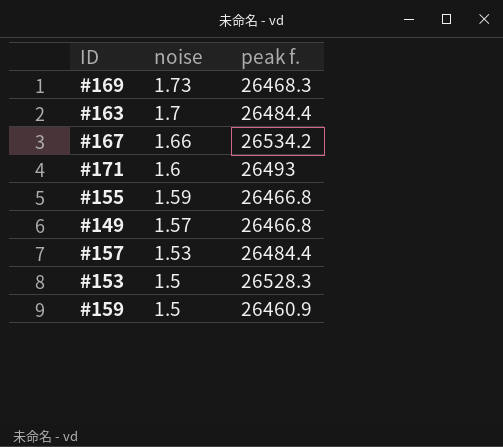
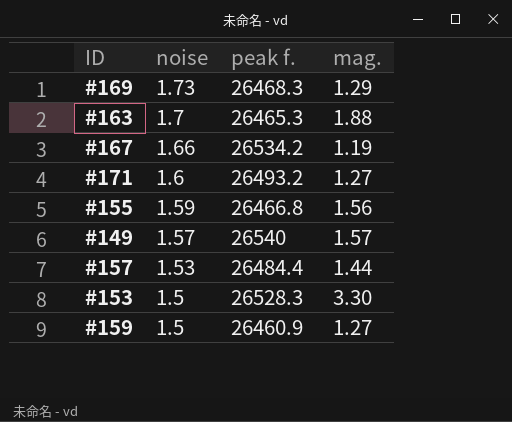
column mag. | position: none -> 4
#163 | peak f.: 26484.4 -> 26465.3
#171 | peak f.: 26493 -> 26493.2
#149 | peak f.: 26466.8 -> 26540

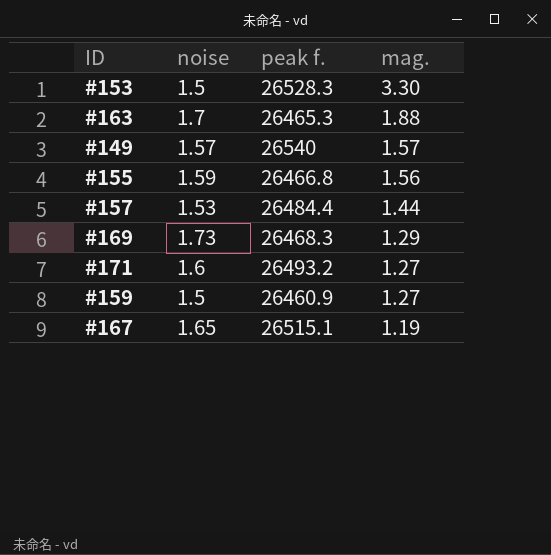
row order: noise descending -> mag. descending
#167 | noise: 1.66 -> 1.65
#167 | peak f.: 26534.2 -> 26515.1

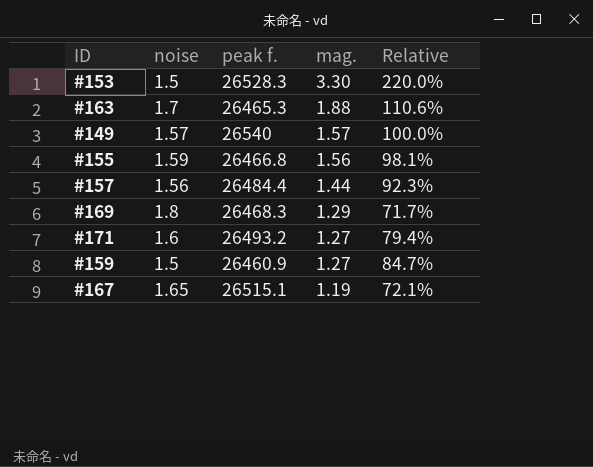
column Relative | formula: none -> [mag.] / [noise]
#157 | noise: 1.53 -> 1.56
#169 | noise: 1.73 -> 1.8

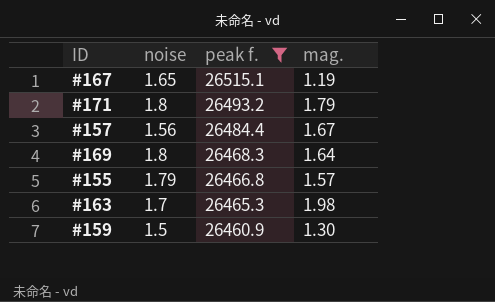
filter: none -> peak f. <= 26515.1
row order: mag. descending -> peak f. descending
column Relative | formula: [mag.] / [noise] -> none
#171 | noise: 1.6 -> 1.8
#171 | mag.: 1.27 -> 1.79
#157 | mag.: 1.44 -> 1.67
#169 | mag.: 1.29 -> 1.64
#155 | noise: 1.59 -> 1.79
#155 | mag.: 1.56 -> 1.57
#163 | mag.: 1.88 -> 1.98
#159 | mag.: 1.27 -> 1.30

